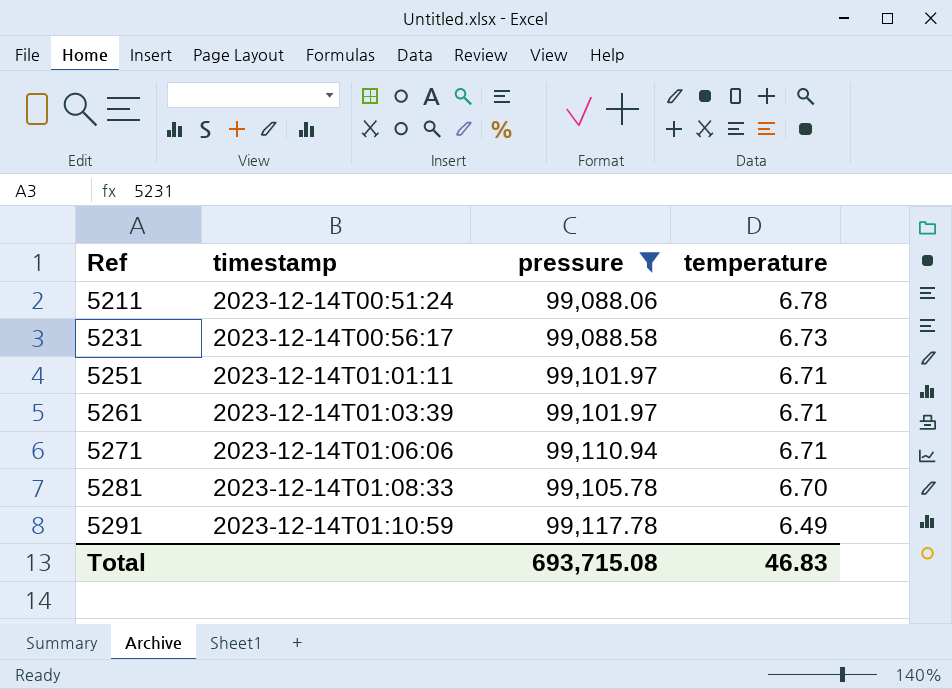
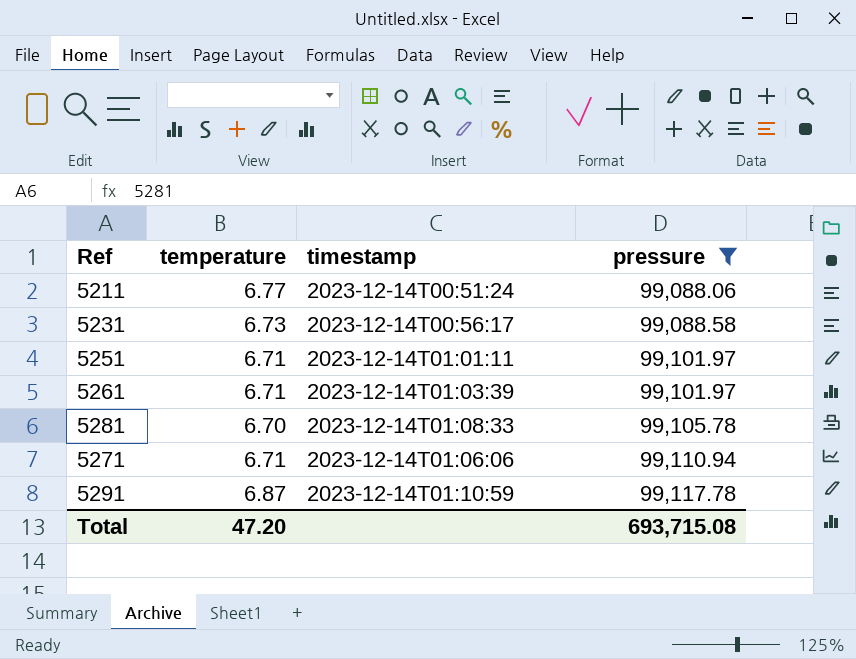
row order: Ref ascending -> pressure ascending
column temperature | position: 4 -> 2
5211 | temperature: 6.78 -> 6.77
5291 | temperature: 6.49 -> 6.87
Total | temperature: 46.83 -> 47.20

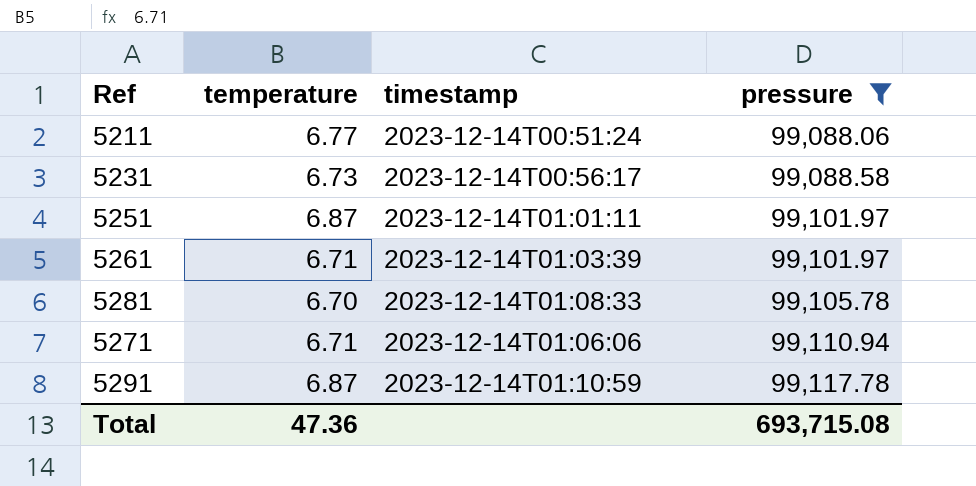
5251 | temperature: 6.71 -> 6.87
Total | temperature: 47.20 -> 47.36

